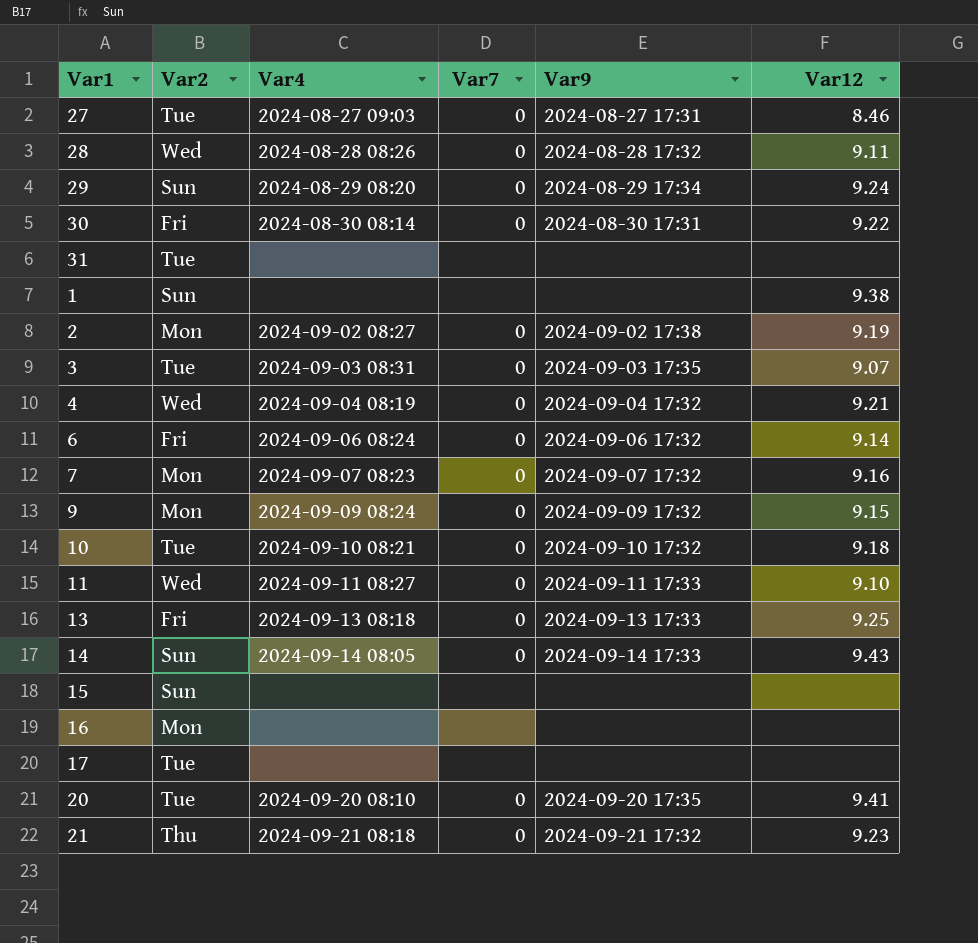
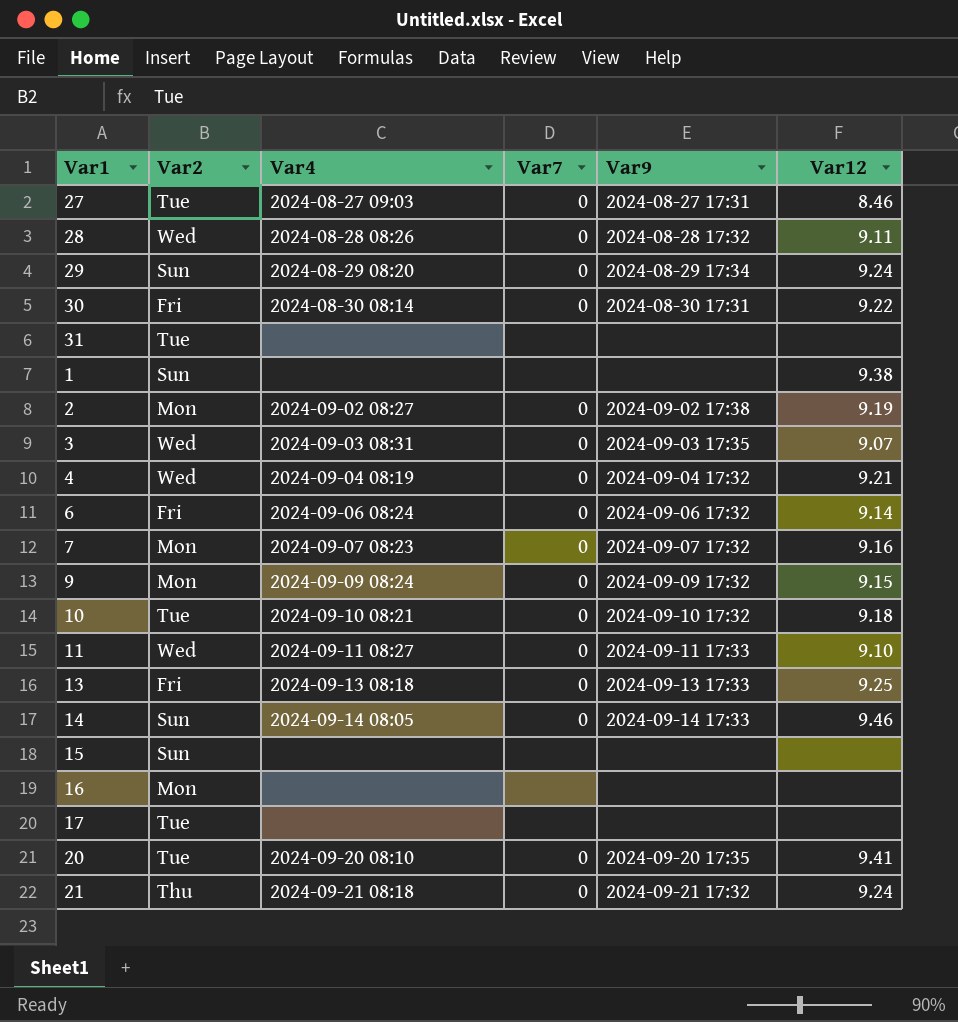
3 | Var2: Tue -> Wed
14 | Var12: 9.43 -> 9.46
21 | Var12: 9.23 -> 9.24

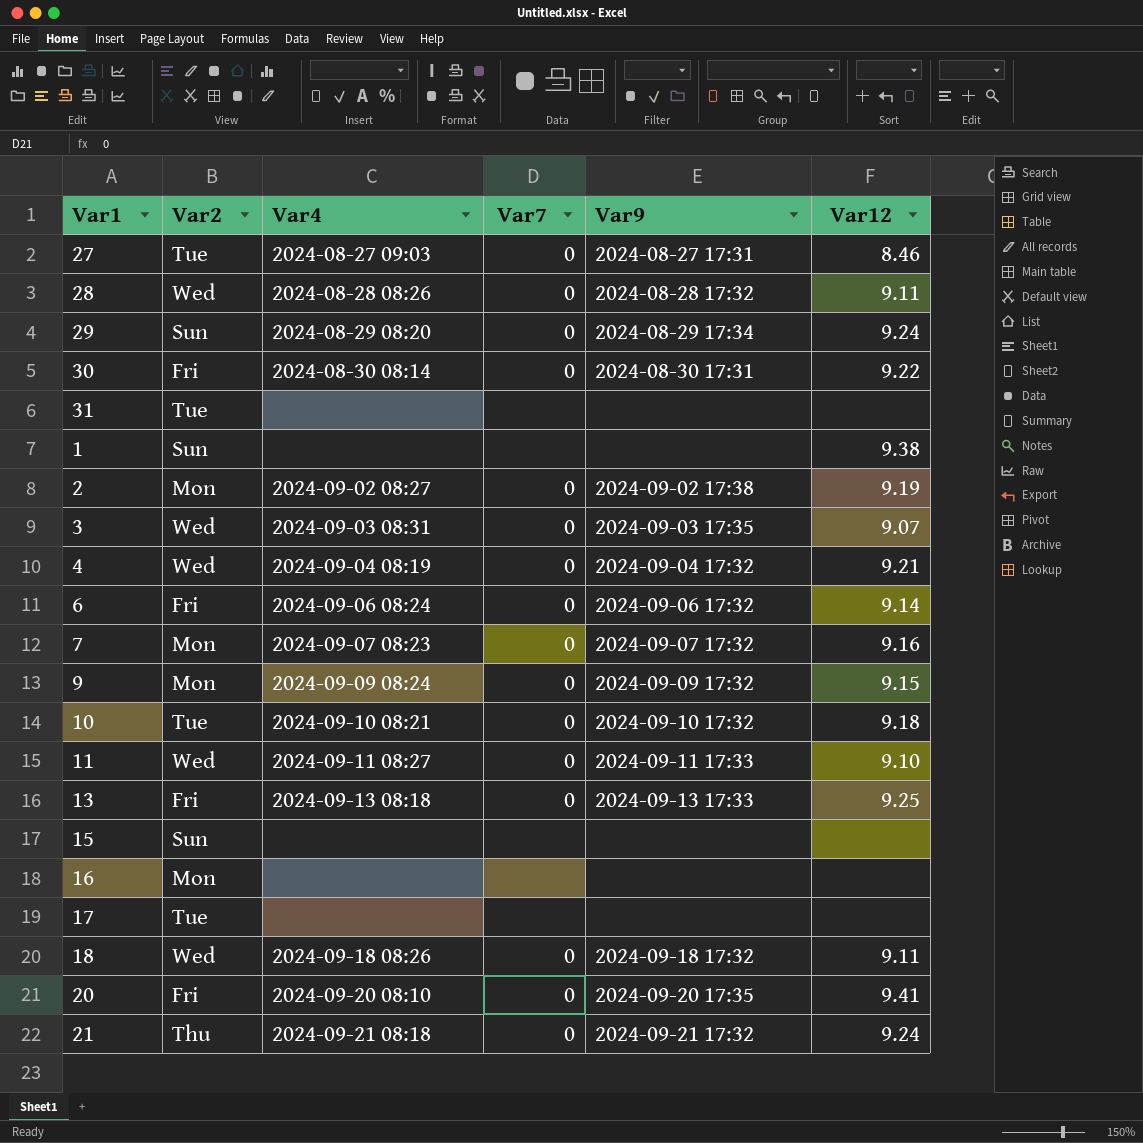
row 14: Sun | 2024-09-14 08:05 | 0 | 2024-09-14 17:33 | 9.46 -> none
row 18: none -> Wed | 2024-09-18 08:26 | 0 | 2024-09-18 17:32 | 9.11
20 | Var2: Tue -> Fri

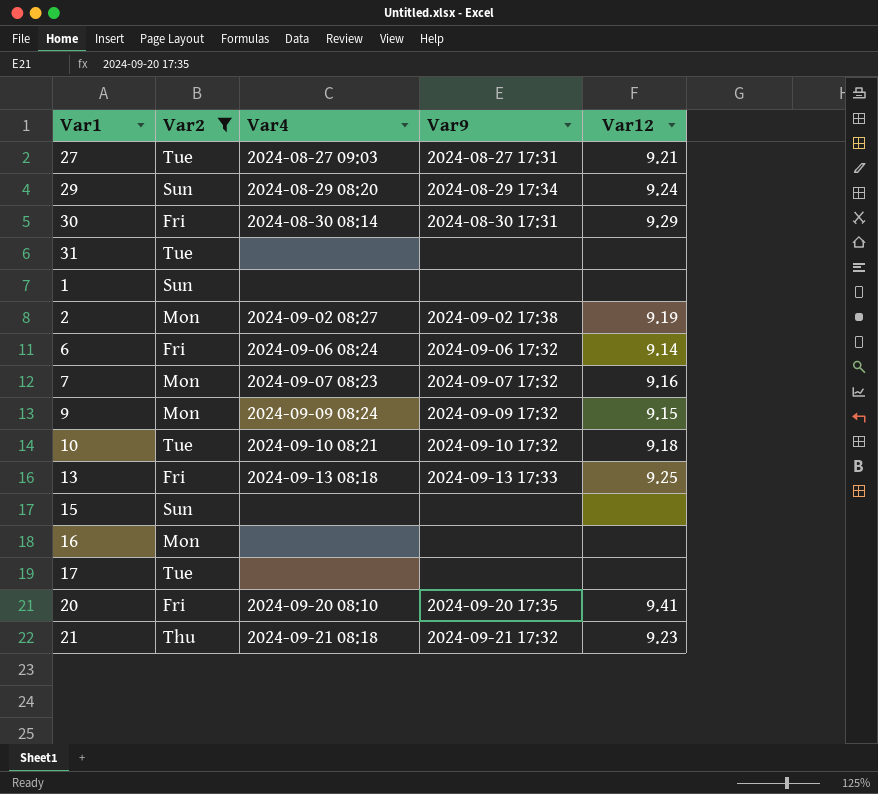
filter: none -> Var2 != Wed
column Var7 | position: 4 -> none
27 | Var12: 8.46 -> 9.21
30 | Var12: 9.22 -> 9.29
1 | Var12: 9.38 -> none
21 | Var12: 9.24 -> 9.23

